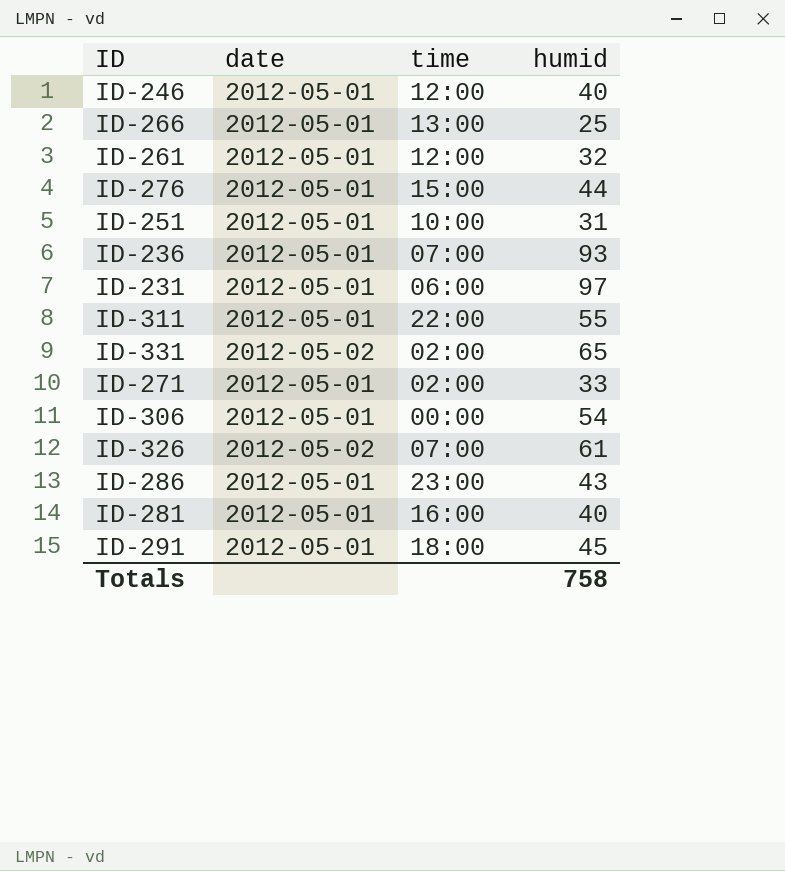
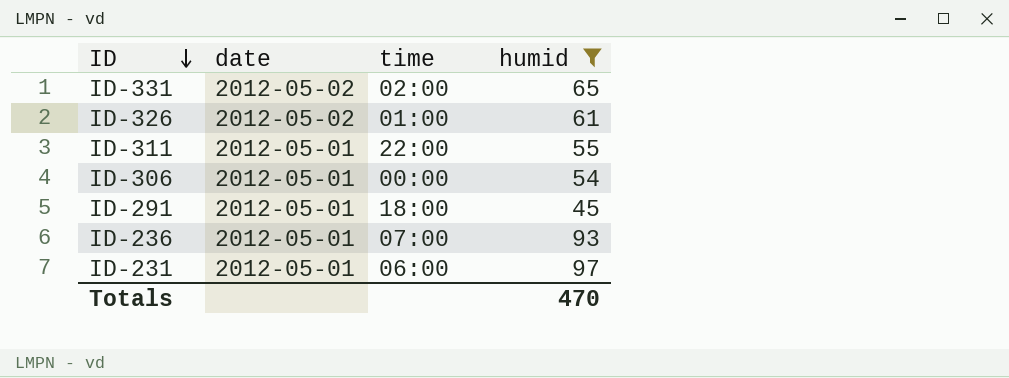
filter: none -> humid >= 45
row order: none -> ID descending
ID-326 | time: 07:00 -> 01:00
Totals | humid: 758 -> 470

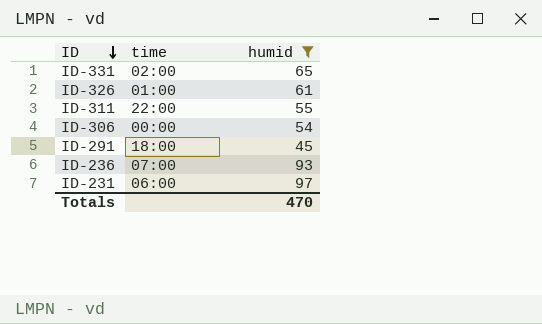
column date | position: 2 -> none

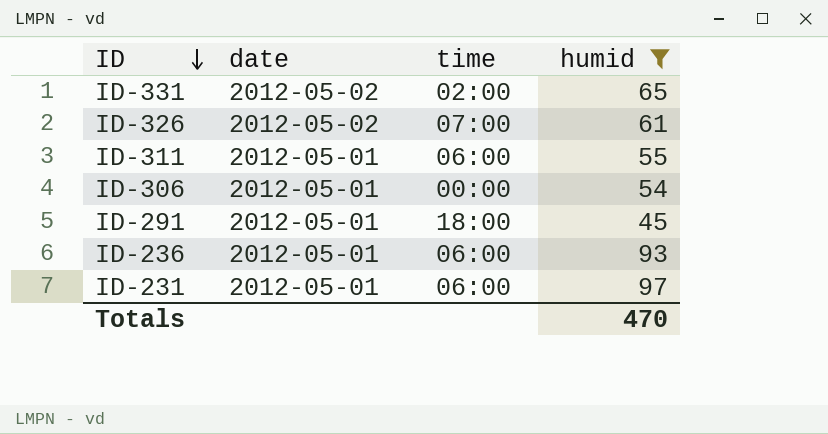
column date | position: none -> 2
ID-326 | time: 01:00 -> 07:00
ID-311 | time: 22:00 -> 06:00
ID-236 | time: 07:00 -> 06:00

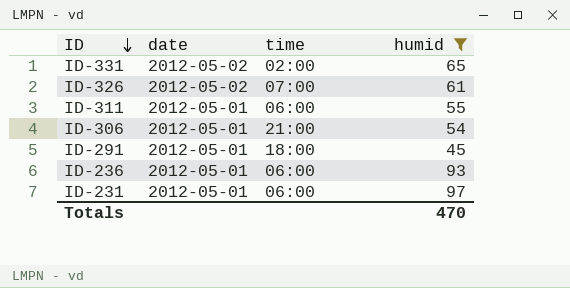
ID-306 | time: 00:00 -> 21:00

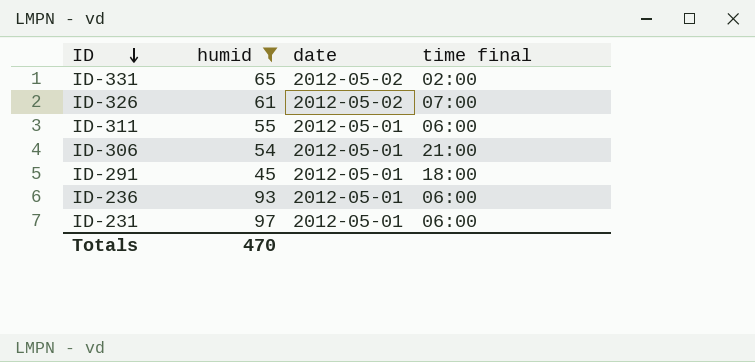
column humid | position: 4 -> 2
column name: time -> time final

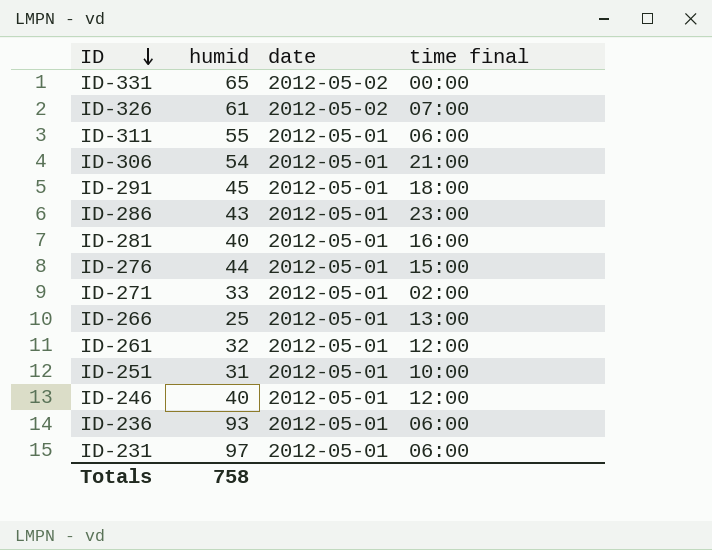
filter: humid >= 45 -> none
ID-331 | time final: 02:00 -> 00:00
Totals | humid: 470 -> 758

